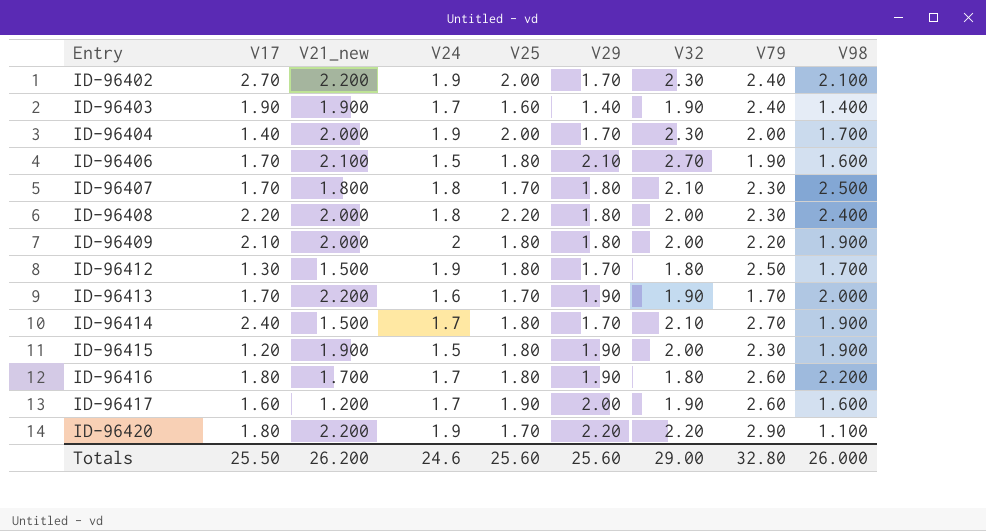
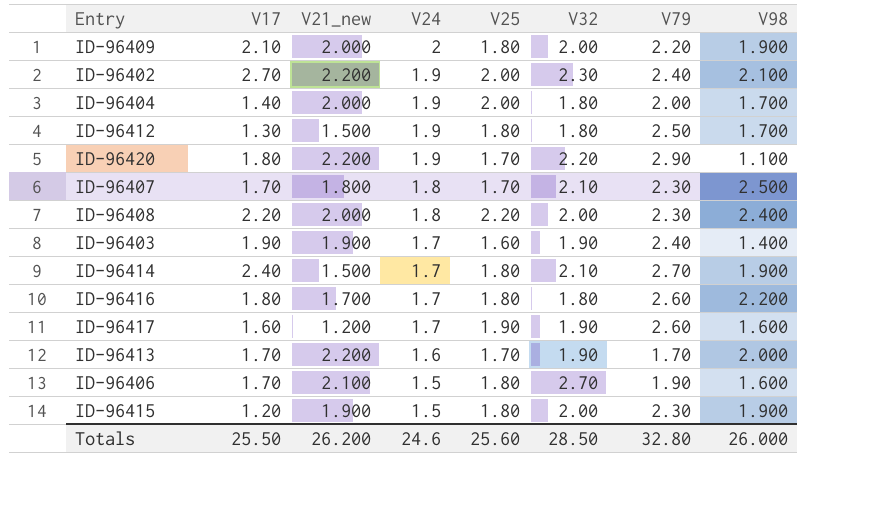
row order: Entry ascending -> V24 descending
column V29 | position: 6 -> none
ID-96404 | V32: 2.30 -> 1.80
Totals | V32: 29.00 -> 28.50

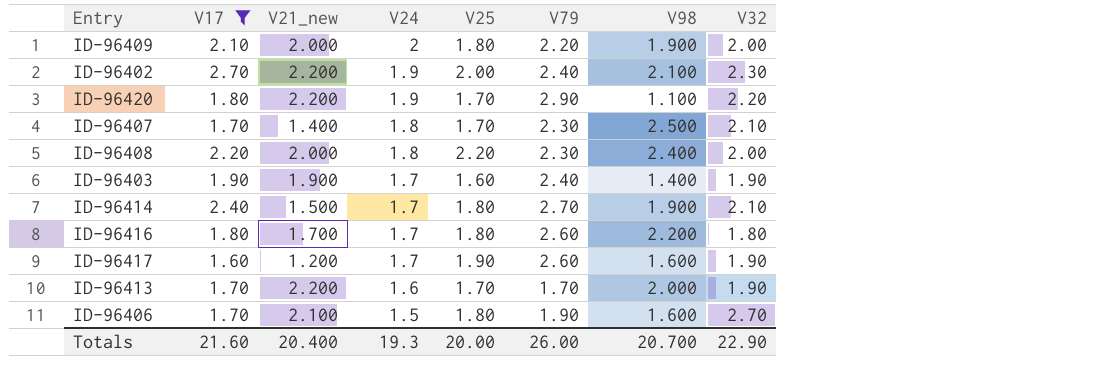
filter: none -> V17 >= 1.60
column V32 | position: 6 -> 8
ID-96407 | V21_new: 1.800 -> 1.400
Totals | V17: 25.50 -> 21.60
Totals | V21_new: 26.200 -> 20.400
Totals | V24: 24.6 -> 19.3
Totals | V25: 25.60 -> 20.00
Totals | V79: 32.80 -> 26.00
Totals | V98: 26.000 -> 20.700
Totals | V32: 28.50 -> 22.90

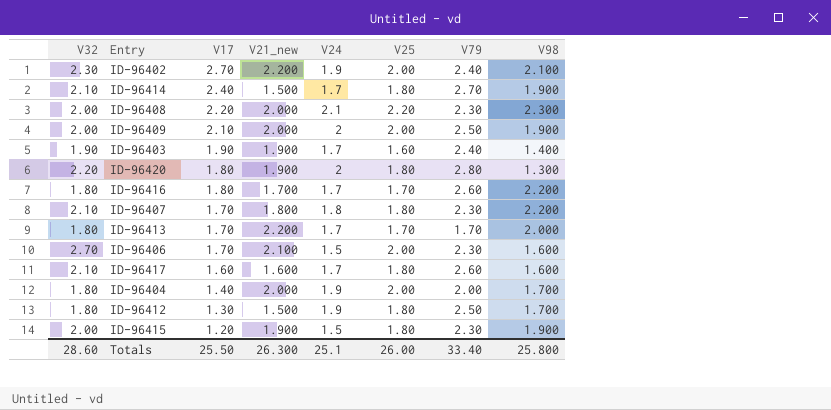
filter: V17 >= 1.60 -> none
row order: V24 descending -> V17 descending
column V32 | position: 8 -> 1
ID-96408 | V24: 1.8 -> 2.1
ID-96408 | V98: 2.400 -> 2.300
ID-96409 | V25: 1.80 -> 2.00
ID-96409 | V79: 2.20 -> 2.50
ID-96420 | V21_new: 2.200 -> 1.900
ID-96420 | V24: 1.9 -> 2
ID-96420 | V25: 1.70 -> 1.80
ID-96420 | V79: 2.90 -> 2.80
ID-96420 | V98: 1.100 -> 1.300
ID-96416 | V25: 1.80 -> 1.70
ID-96407 | V21_new: 1.400 -> 1.800
ID-96407 | V25: 1.70 -> 1.80
ID-96407 | V98: 2.500 -> 2.200
ID-96413 | V32: 1.90 -> 1.80
ID-96413 | V24: 1.6 -> 1.7
ID-96406 | V25: 1.80 -> 2.00
ID-96406 | V79: 1.90 -> 2.30
ID-96417 | V32: 1.90 -> 2.10
ID-96417 | V21_new: 1.200 -> 1.600
ID-96417 | V25: 1.90 -> 1.80
Totals | V32: 22.90 -> 28.60
Totals | V17: 21.60 -> 25.50
Totals | V21_new: 20.400 -> 26.300
Totals | V24: 19.3 -> 25.1
Totals | V25: 20.00 -> 26.00
Totals | V79: 26.00 -> 33.40
Totals | V98: 20.700 -> 25.800

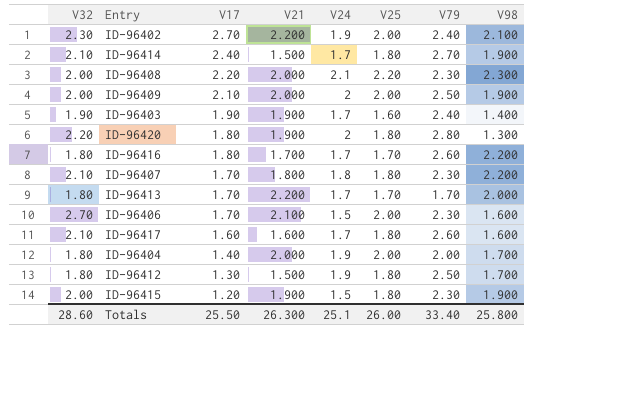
column name: V21_new -> V21

